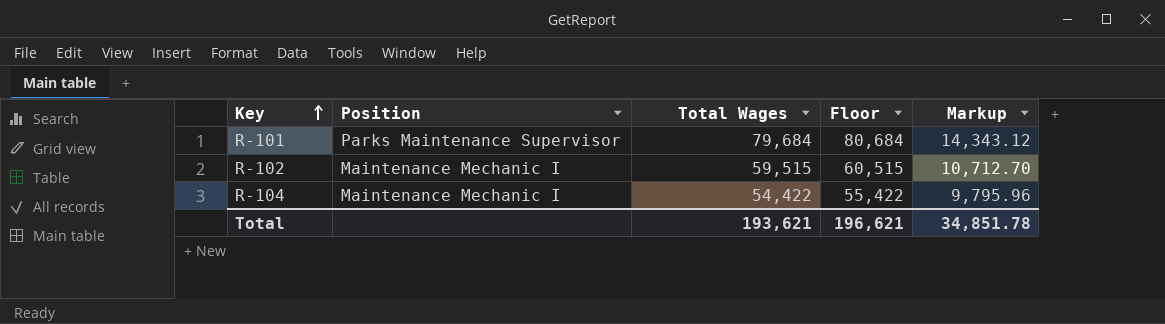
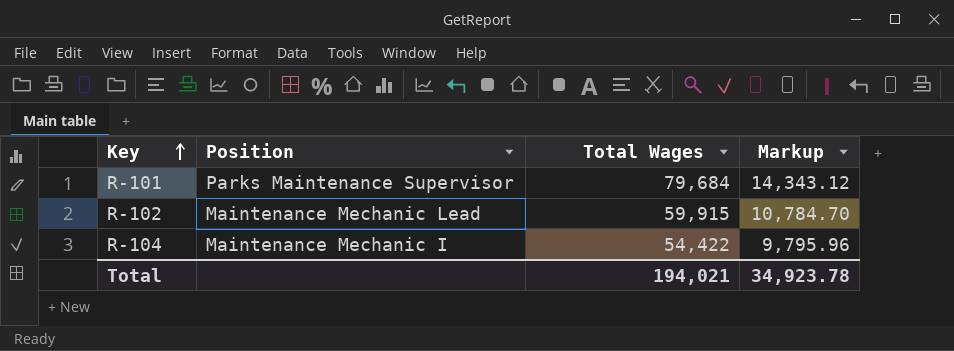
column Floor | formula: [Total Wages] + 1000 -> none
R-102 | Position: Maintenance Mechanic I -> Maintenance Mechanic Lead
R-102 | Total Wages: 59,515 -> 59,915
R-102 | Markup: 10,712.70 -> 10,784.70
Total | Total Wages: 193,621 -> 194,021
Total | Markup: 34,851.78 -> 34,923.78

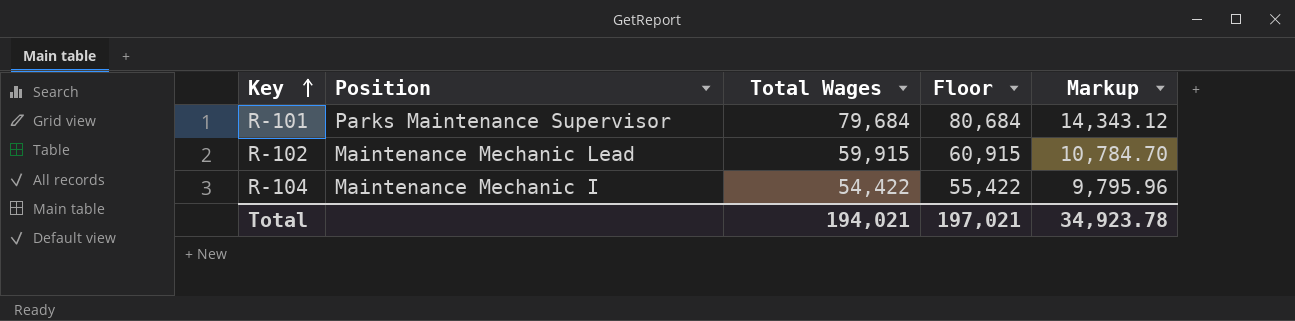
column Floor | formula: none -> [Total Wages] + 1000

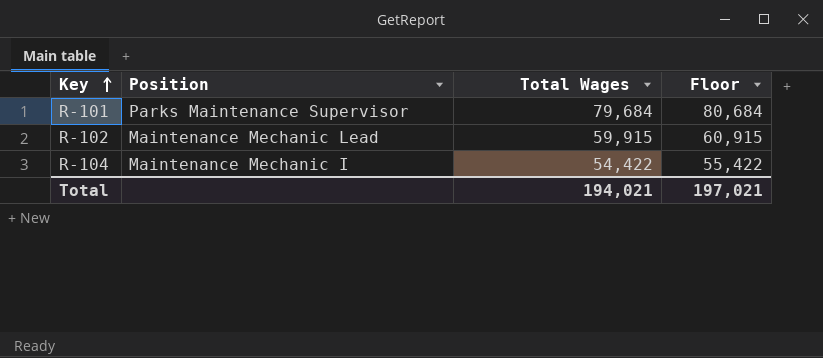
column Markup | formula: [Total Wages] * 0.18 -> none

